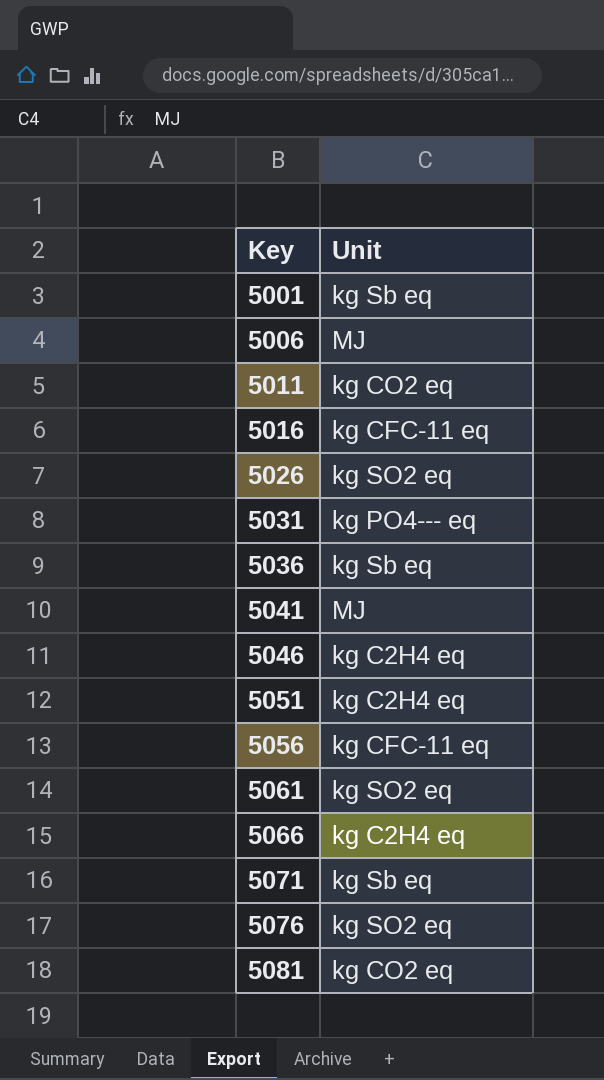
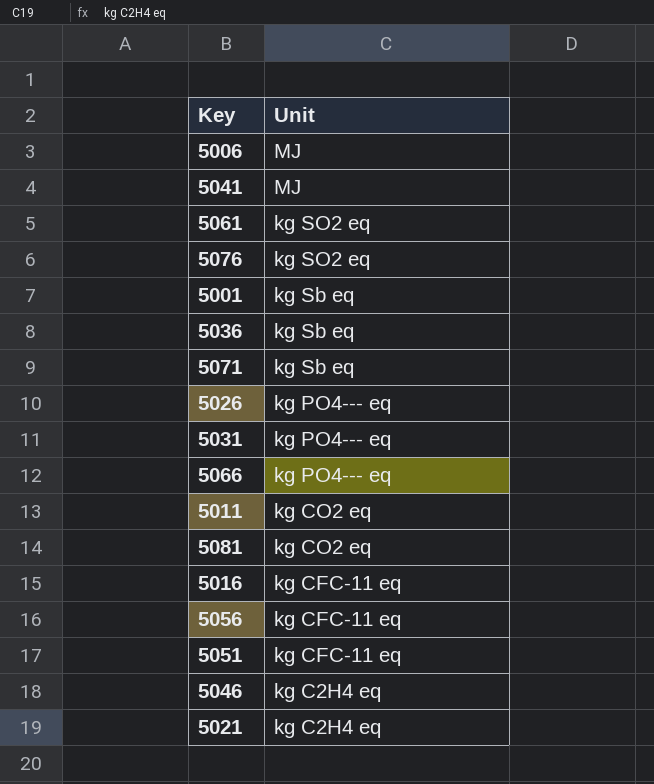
row order: Key ascending -> Unit descending
5026 | Unit: kg SO2 eq -> kg PO4--- eq
5066 | Unit: kg C2H4 eq -> kg PO4--- eq
5051 | Unit: kg C2H4 eq -> kg CFC-11 eq
row 5021: none -> kg C2H4 eq

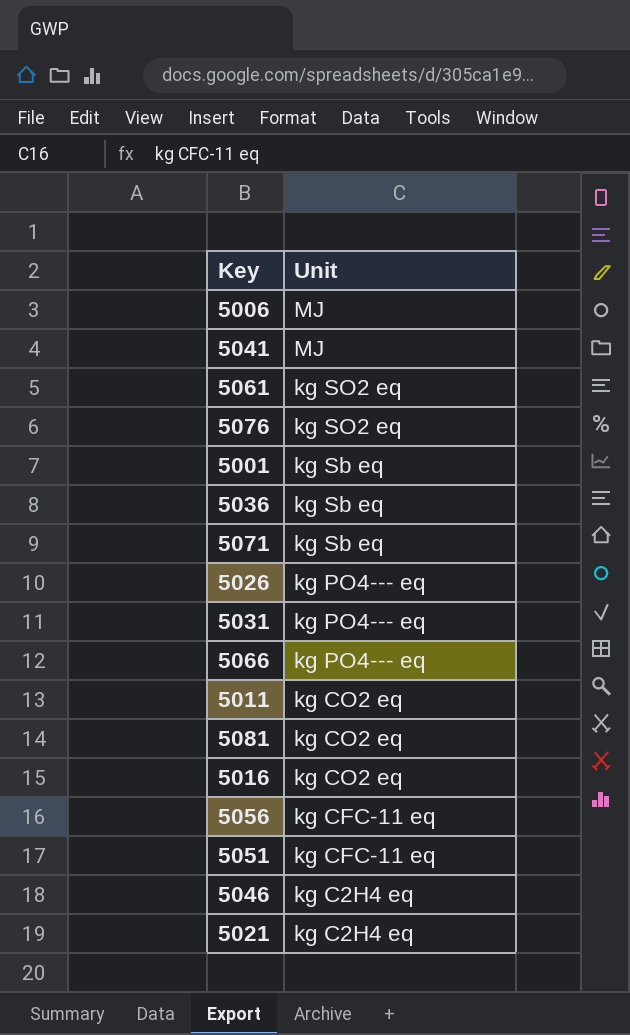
5016 | Unit: kg CFC-11 eq -> kg CO2 eq

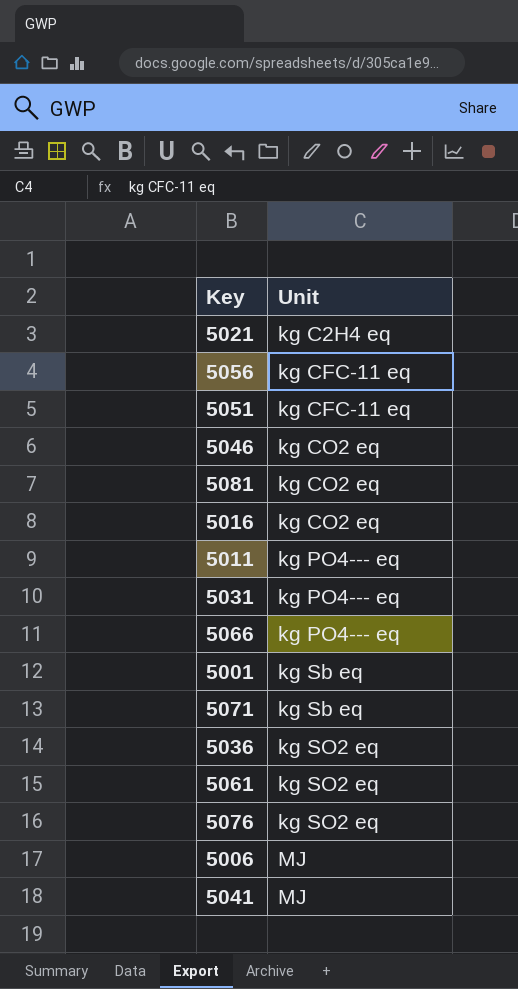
row order: Unit descending -> Unit ascending
row 5026: kg PO4--- eq -> none
5046 | Unit: kg C2H4 eq -> kg CO2 eq
5011 | Unit: kg CO2 eq -> kg PO4--- eq
5036 | Unit: kg Sb eq -> kg SO2 eq

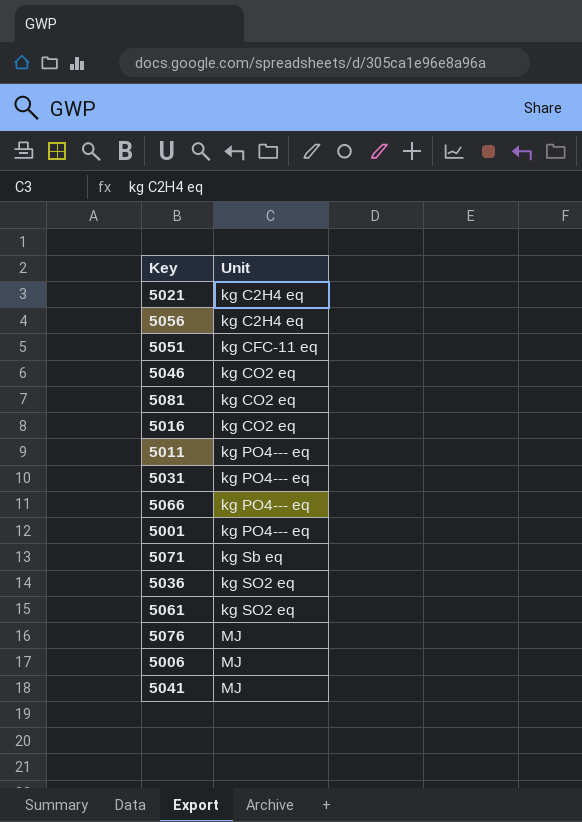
5056 | Unit: kg CFC-11 eq -> kg C2H4 eq
5001 | Unit: kg Sb eq -> kg PO4--- eq
5076 | Unit: kg SO2 eq -> MJ

